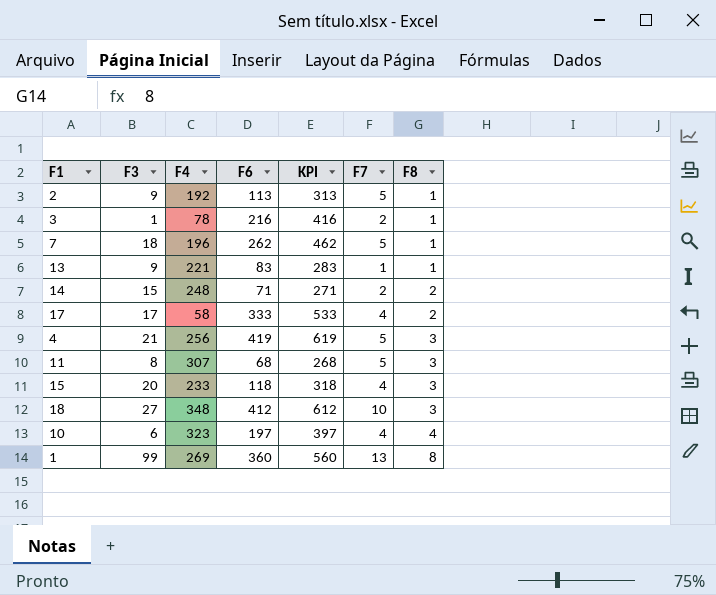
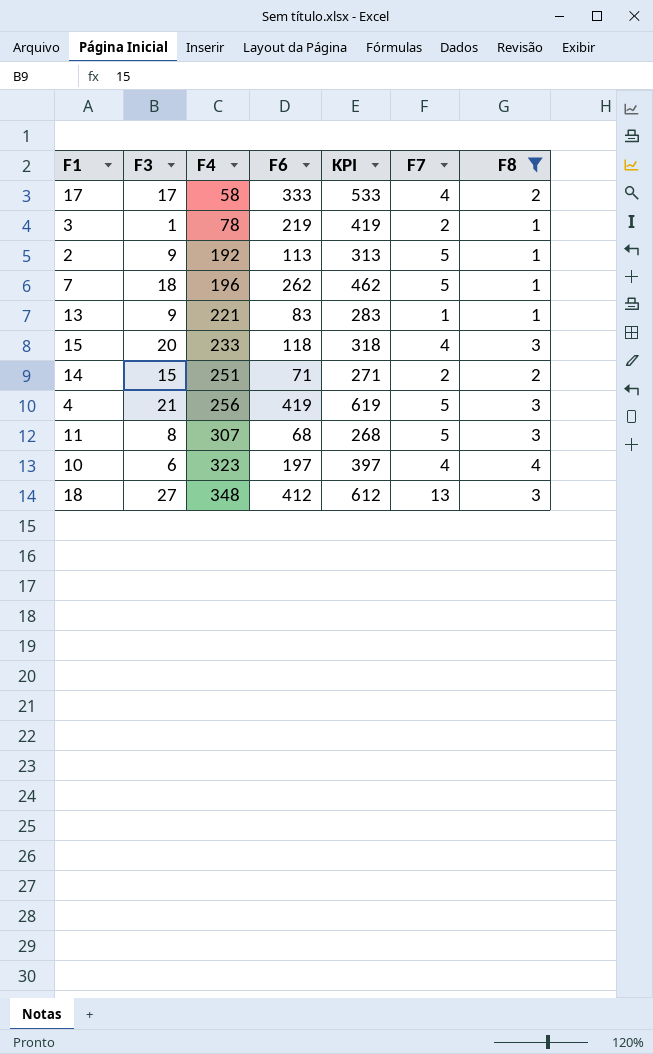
filter: none -> F8 != 8
row order: F8 ascending -> F4 ascending
3 | F6: 216 -> 219
3 | KPI: 416 -> 419
14 | F4: 248 -> 251
18 | F7: 10 -> 13

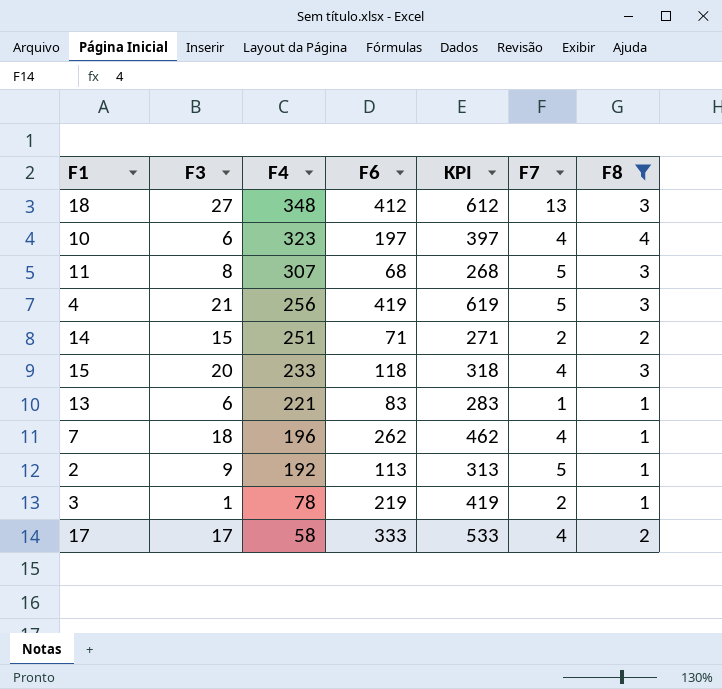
row order: F4 ascending -> F4 descending
13 | F3: 9 -> 6
7 | F7: 5 -> 4

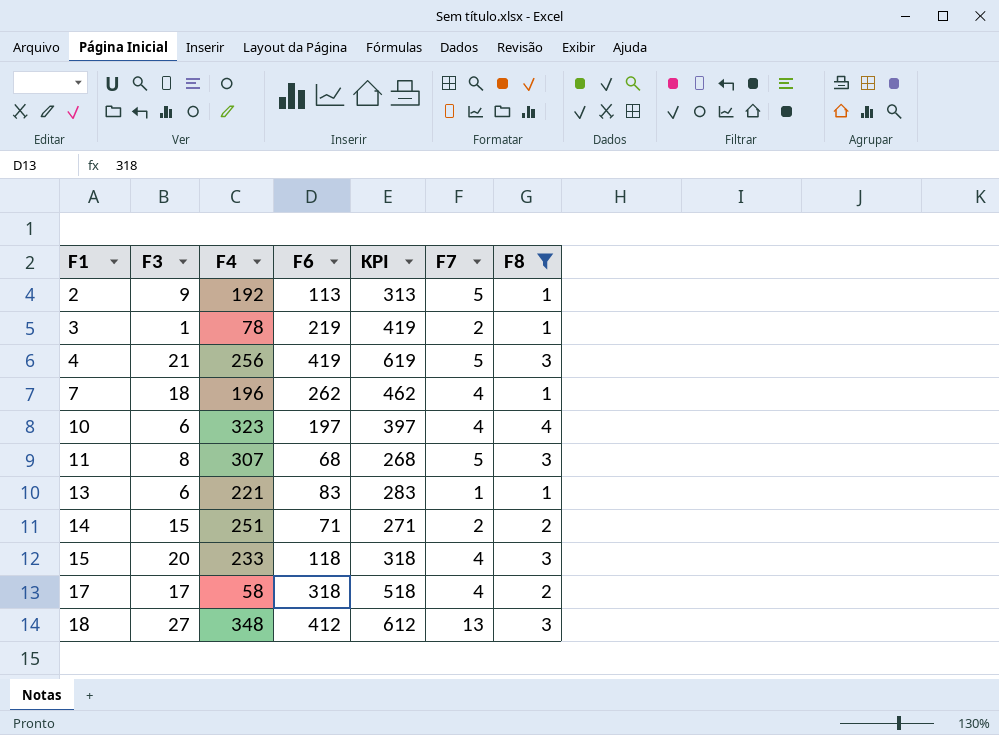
row order: F4 descending -> F1 ascending
17 | F6: 333 -> 318
17 | KPI: 533 -> 518

